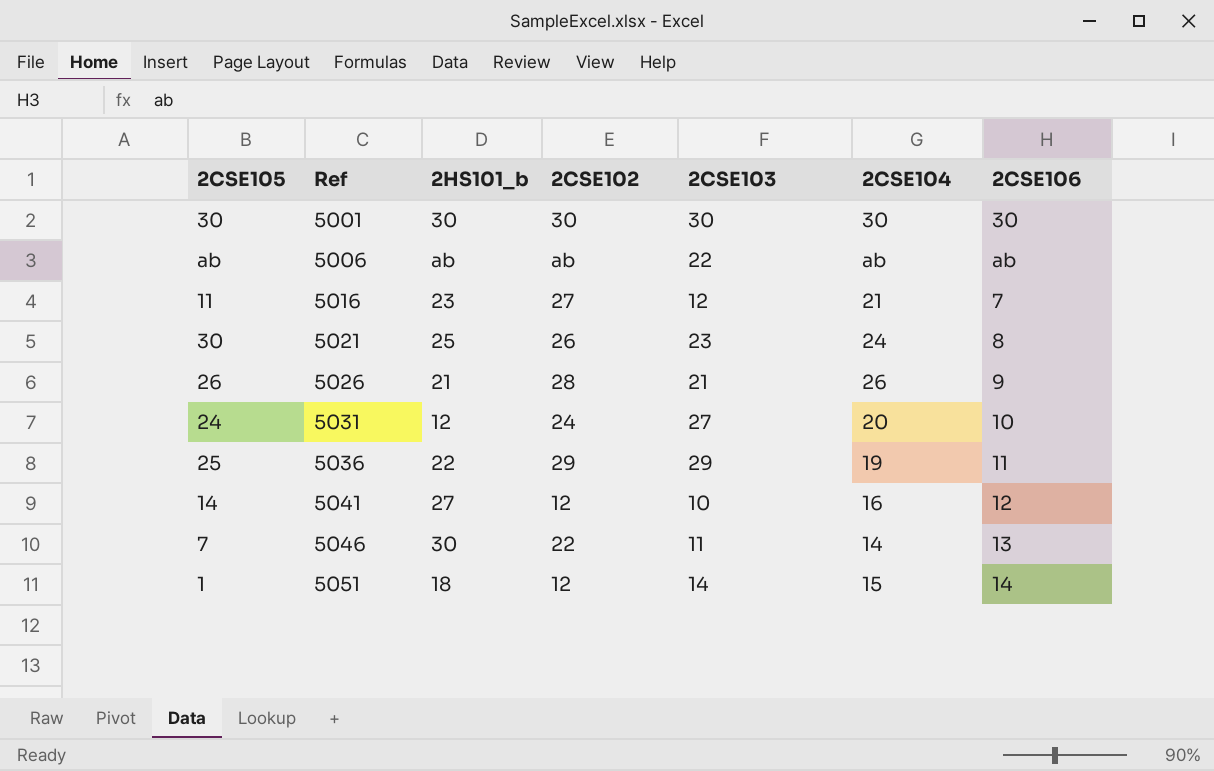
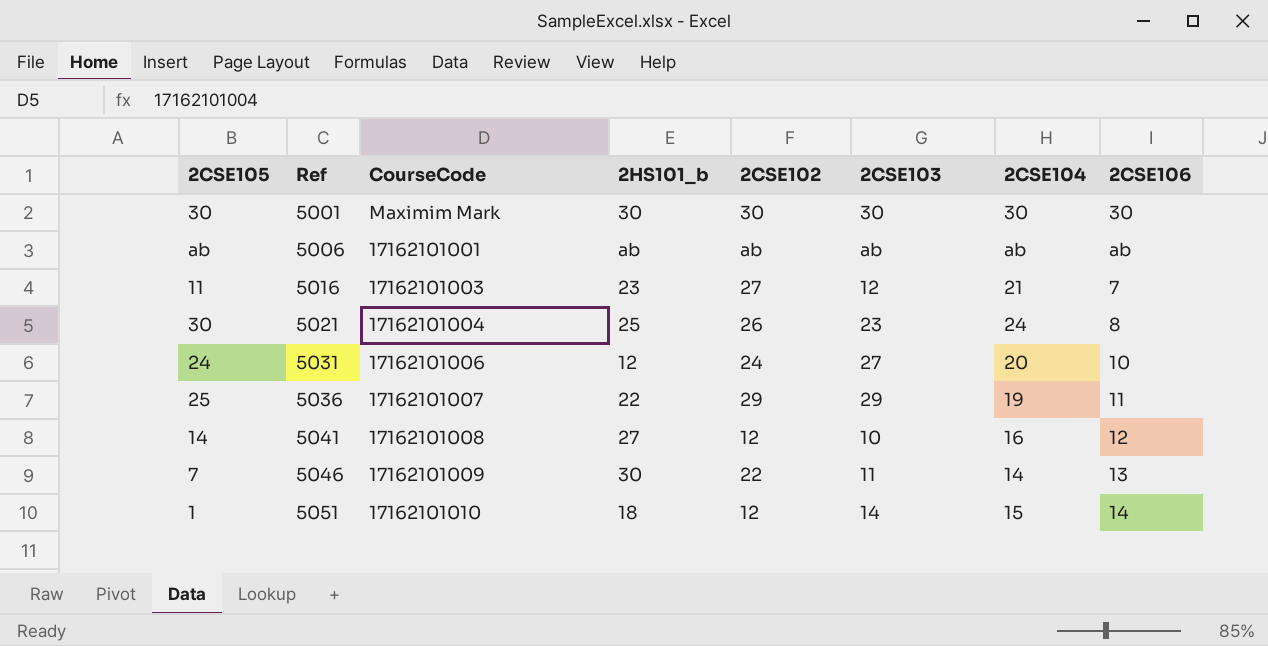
column CourseCode | position: none -> 3
row 5026: 26 | 21 | 28 | 21 | 26 | 9 -> none
5006 | 2CSE103: 22 -> ab

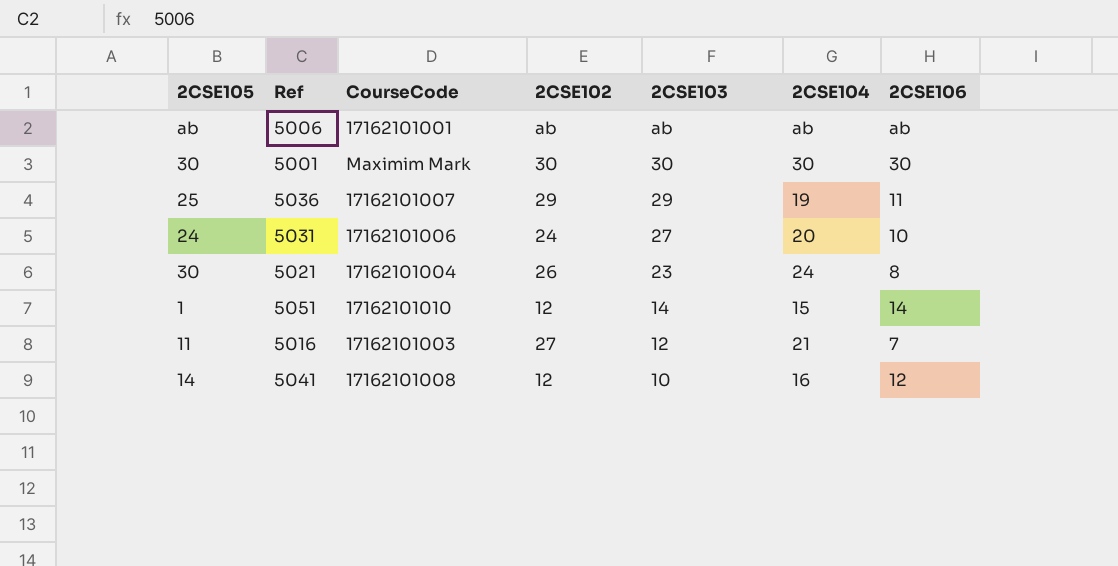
row order: Ref ascending -> 2CSE103 descending
column 2HS101_b | position: 4 -> none
row 5046: 7 | 17162101009 | 30 | 22 | 11 | 14 | 13 -> none

